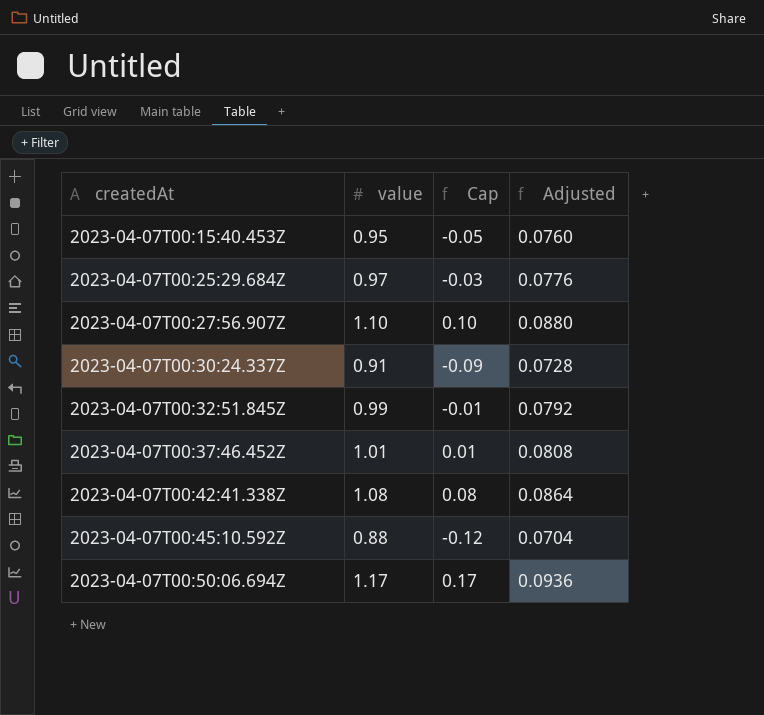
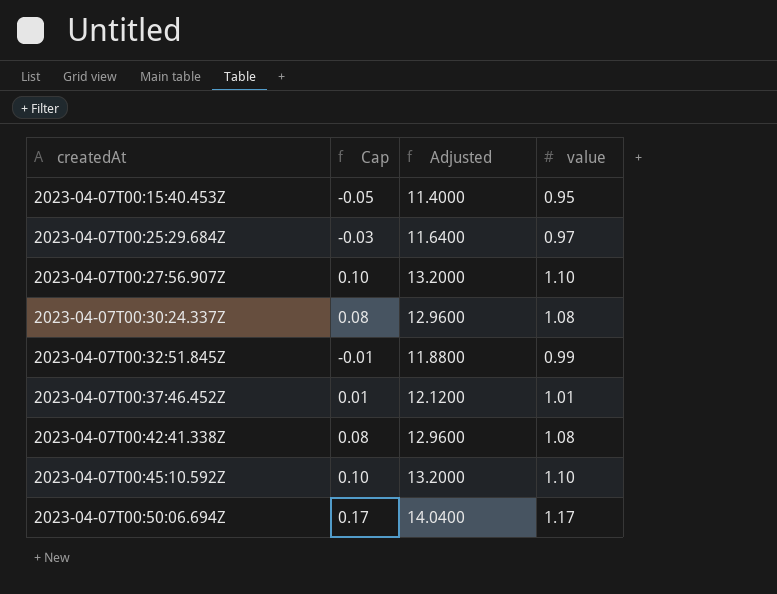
column Adjusted | formula: [value] * 0.08 -> [value] * 12
column value | position: 2 -> 4
2023-04-07T00:30:24.337Z | Cap: -0.09 -> 0.08
2023-04-07T00:30:24.337Z | value: 0.91 -> 1.08
2023-04-07T00:45:10.592Z | Cap: -0.12 -> 0.10
2023-04-07T00:45:10.592Z | value: 0.88 -> 1.10

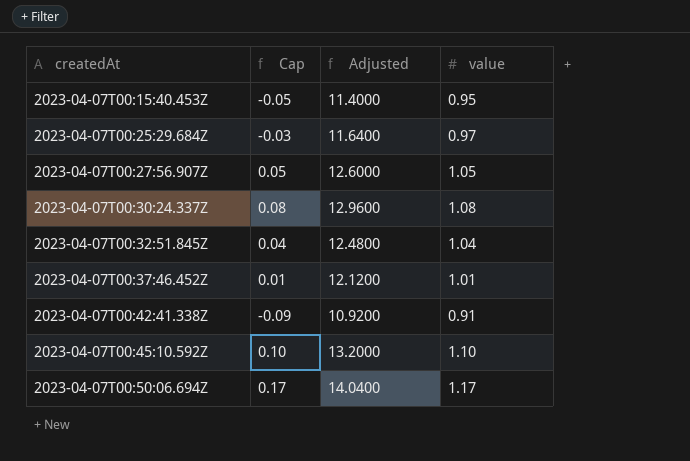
2023-04-07T00:27:56.907Z | Cap: 0.10 -> 0.05
2023-04-07T00:27:56.907Z | Adjusted: 13.2000 -> 12.6000
2023-04-07T00:27:56.907Z | value: 1.10 -> 1.05
2023-04-07T00:32:51.845Z | Cap: -0.01 -> 0.04
2023-04-07T00:32:51.845Z | Adjusted: 11.8800 -> 12.4800
2023-04-07T00:32:51.845Z | value: 0.99 -> 1.04
2023-04-07T00:42:41.338Z | Cap: 0.08 -> -0.09
2023-04-07T00:42:41.338Z | Adjusted: 12.9600 -> 10.9200
2023-04-07T00:42:41.338Z | value: 1.08 -> 0.91

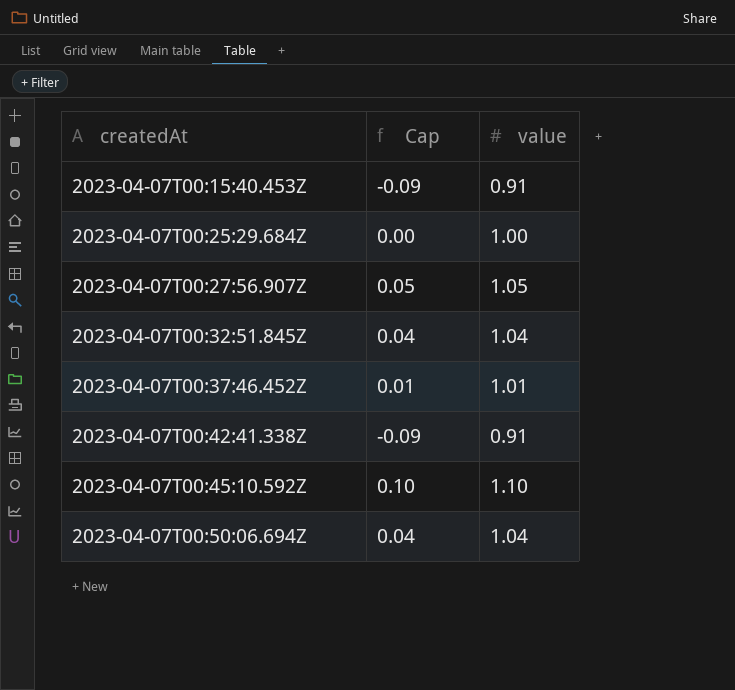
column Adjusted | formula: [value] * 12 -> none
row 2023-04-07T00:30:24.337Z: 0.08 | 12.9600 | 1.08 -> none
2023-04-07T00:15:40.453Z | Cap: -0.05 -> -0.09
2023-04-07T00:15:40.453Z | value: 0.95 -> 0.91
2023-04-07T00:25:29.684Z | Cap: -0.03 -> 0.00
2023-04-07T00:25:29.684Z | value: 0.97 -> 1.00
2023-04-07T00:50:06.694Z | Cap: 0.17 -> 0.04
2023-04-07T00:50:06.694Z | value: 1.17 -> 1.04

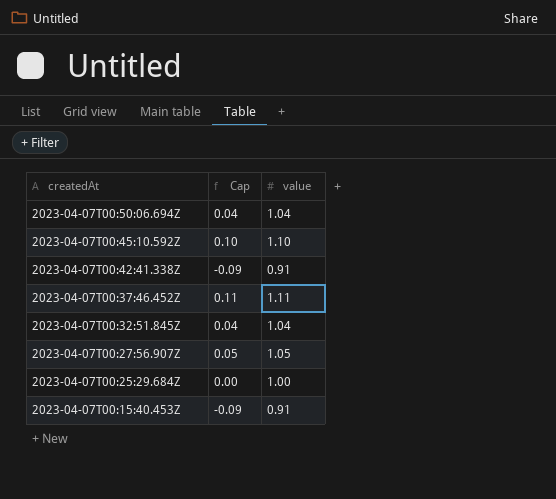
row order: createdAt ascending -> createdAt descending
2023-04-07T00:37:46.452Z | Cap: 0.01 -> 0.11
2023-04-07T00:37:46.452Z | value: 1.01 -> 1.11

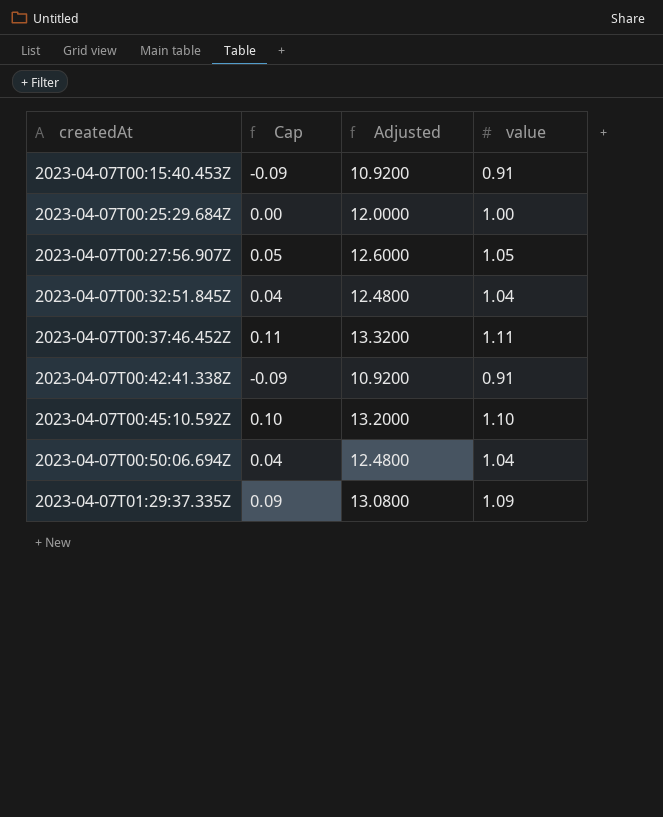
row order: createdAt descending -> createdAt ascending
column Adjusted | formula: none -> [value] * 12
row 2023-04-07T01:29:37.335Z: none -> 0.09 | 13.0800 | 1.09

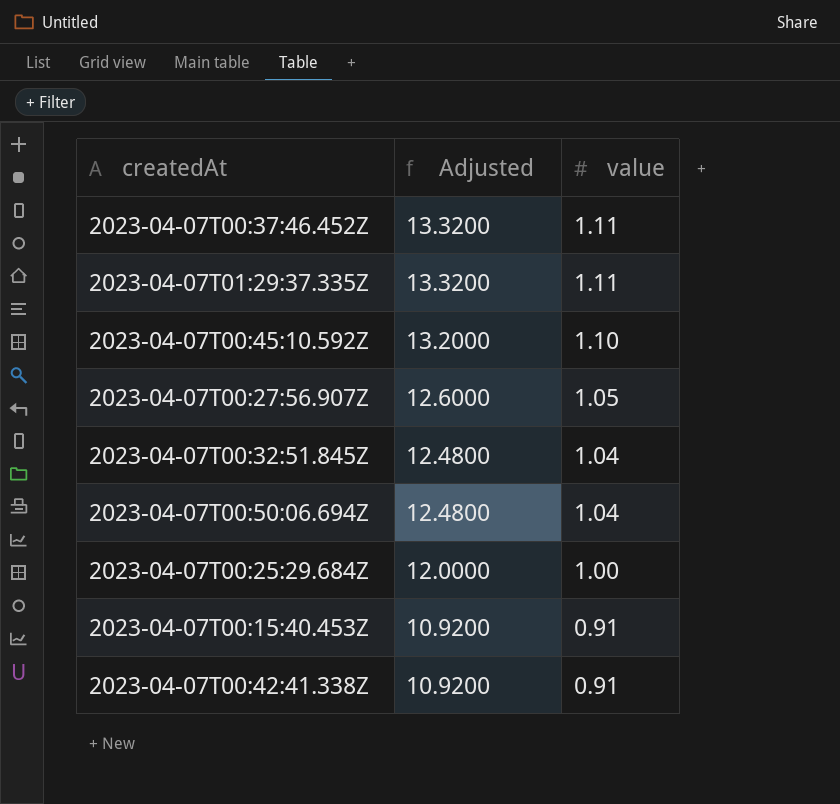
row order: createdAt ascending -> Adjusted descending
column Cap | formula: [value] - 1 -> none
2023-04-07T01:29:37.335Z | Adjusted: 13.0800 -> 13.3200
2023-04-07T01:29:37.335Z | value: 1.09 -> 1.11

